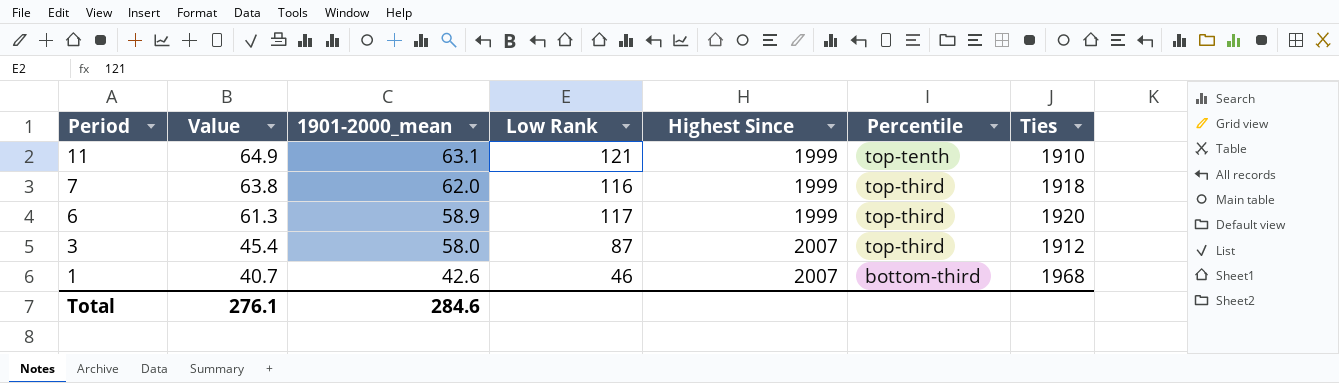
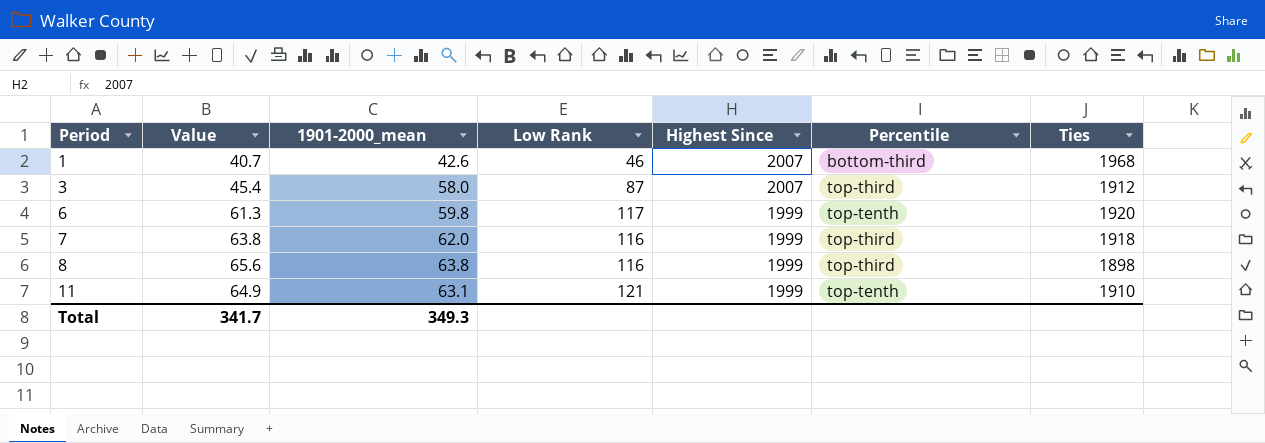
row order: Period descending -> Period ascending
6 | 1901-2000_mean: 58.9 -> 59.8
6 | Percentile: top-third -> top-tenth
row 8: none -> 65.6 | 63.8 | 116 | 1999 | top-third | 1898
Total | Value: 276.1 -> 341.7
Total | 1901-2000_mean: 284.6 -> 349.3

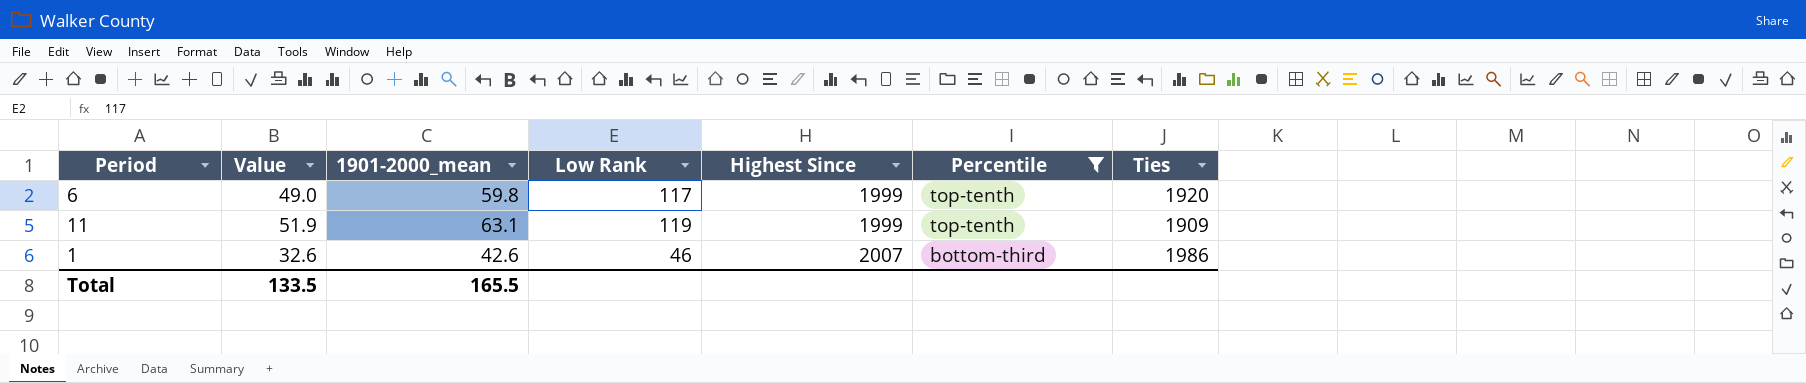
filter: none -> Percentile != top-third
row order: Period ascending -> Highest Since ascending
6 | Value: 61.3 -> 49.0
11 | Value: 64.9 -> 51.9
11 | Low Rank: 121 -> 119
11 | Ties: 1910 -> 1909
1 | Value: 40.7 -> 32.6
1 | Ties: 1968 -> 1986
Total | Value: 341.7 -> 133.5
Total | 1901-2000_mean: 349.3 -> 165.5

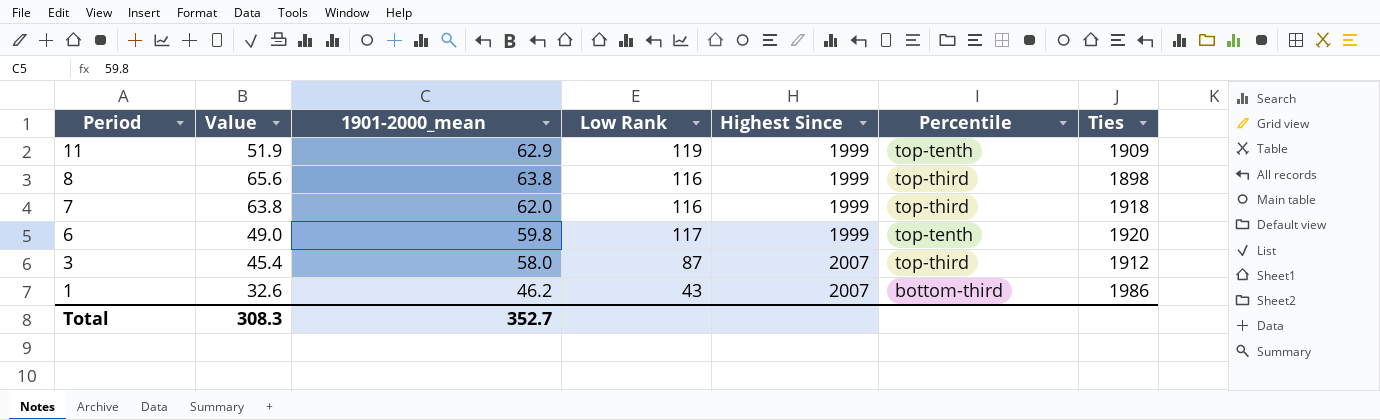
filter: Percentile != top-third -> none
row order: Highest Since ascending -> Period descending
11 | 1901-2000_mean: 63.1 -> 62.9
1 | 1901-2000_mean: 42.6 -> 46.2
1 | Low Rank: 46 -> 43
Total | Value: 133.5 -> 308.3
Total | 1901-2000_mean: 165.5 -> 352.7

